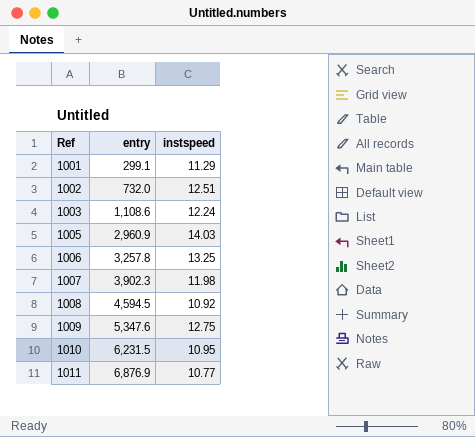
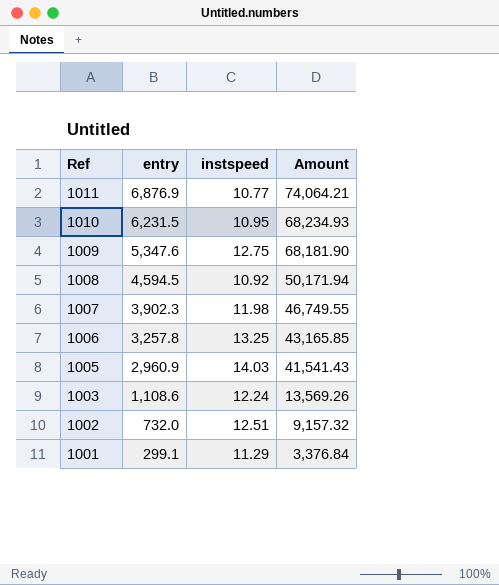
row order: Ref ascending -> Ref descending
column Amount | formula: none -> [entry] * [instspeed]

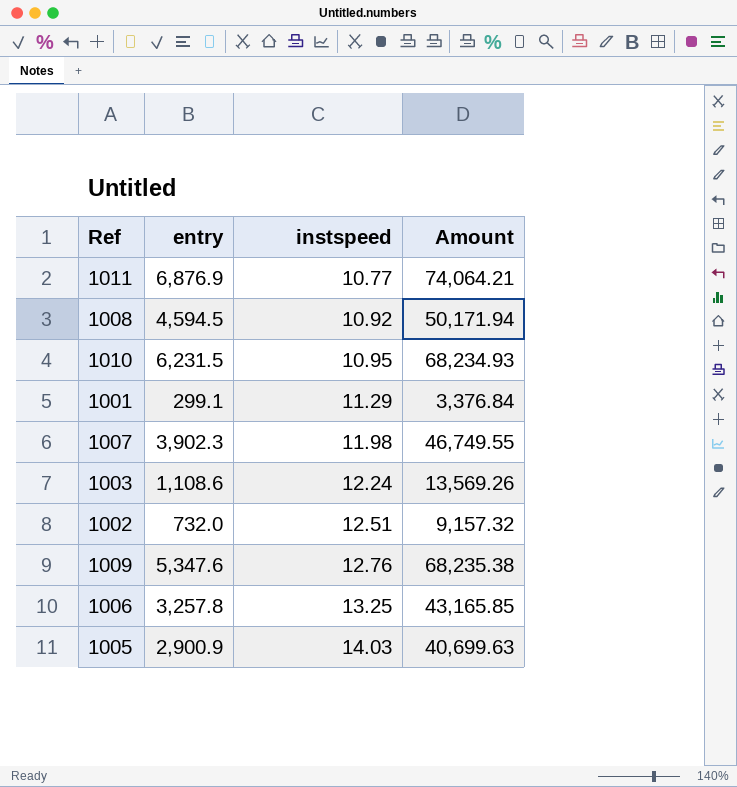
row order: Ref descending -> instspeed ascending
1009 | instspeed: 12.75 -> 12.76
1009 | Amount: 68,181.90 -> 68,235.38
1005 | entry: 2,960.9 -> 2,900.9
1005 | Amount: 41,541.43 -> 40,699.63

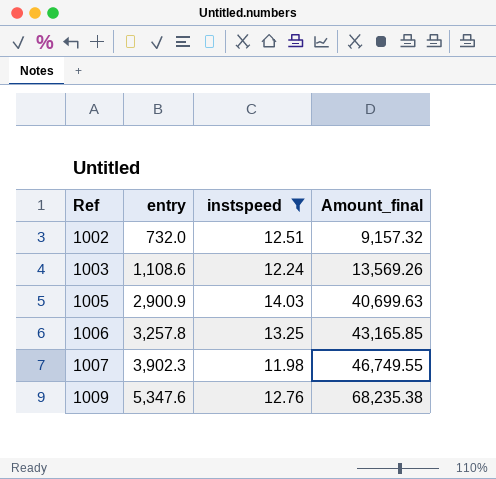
filter: none -> instspeed >= 11.98
row order: instspeed ascending -> Ref ascending
column name: Amount -> Amount_final

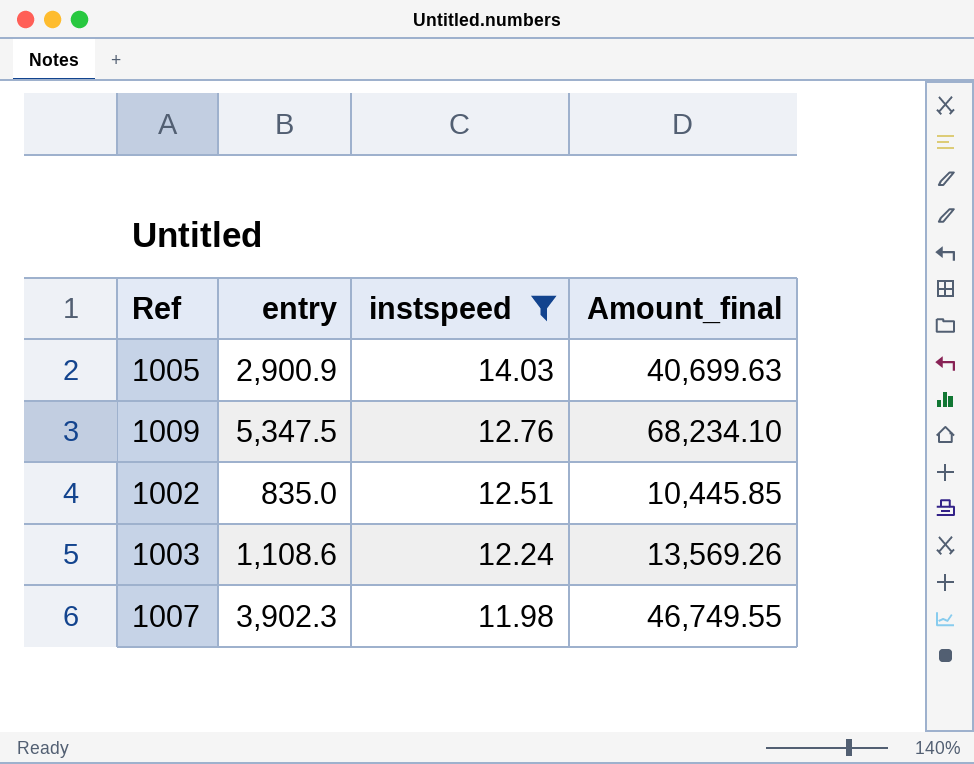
row order: Ref ascending -> instspeed descending
row 1006: 3,257.8 | 13.25 | 43,165.85 -> none
1009 | entry: 5,347.6 -> 5,347.5
1009 | Amount_final: 68,235.38 -> 68,234.10
1002 | entry: 732.0 -> 835.0
1002 | Amount_final: 9,157.32 -> 10,445.85

